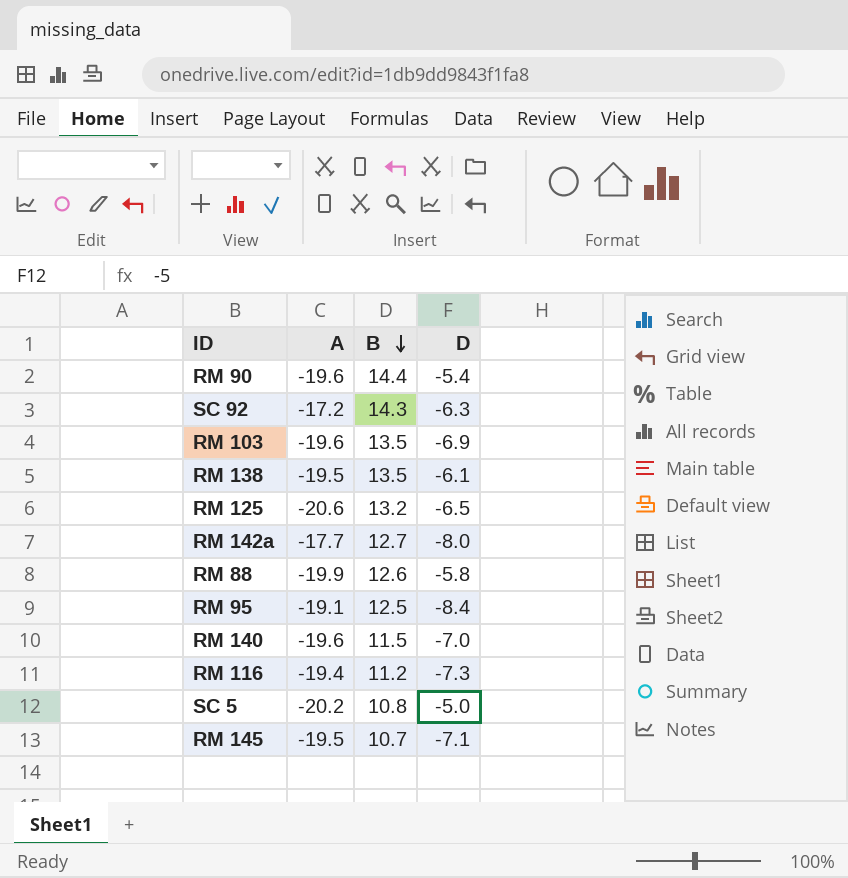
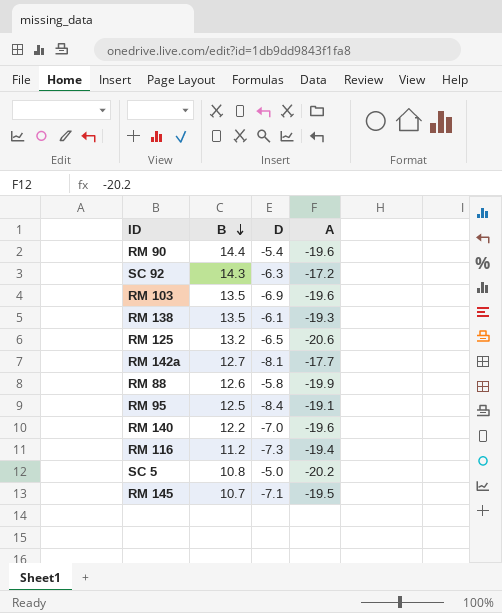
column A | position: 2 -> 4
RM 138 | A: -19.5 -> -19.3
RM 142a | D: -8.0 -> -8.1
RM 140 | B: 11.5 -> 12.2

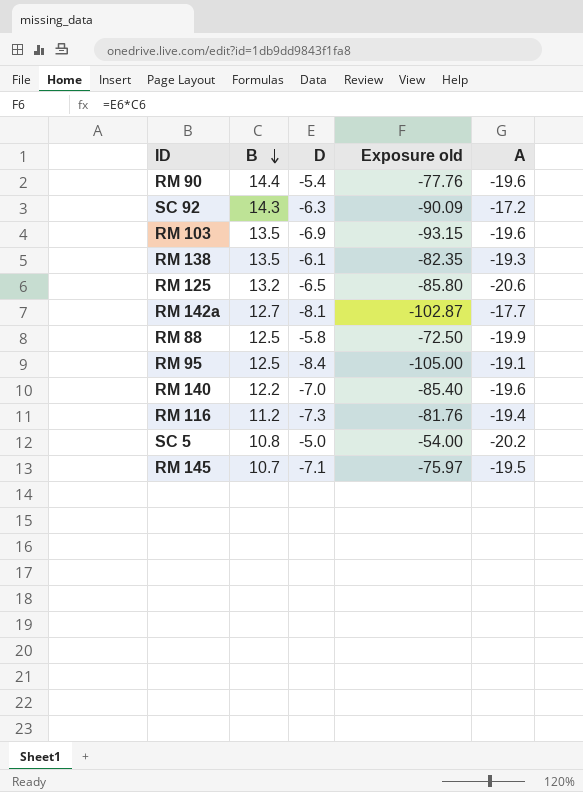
column Exposure old | formula: none -> [B] * [D]
RM 88 | B: 12.6 -> 12.5

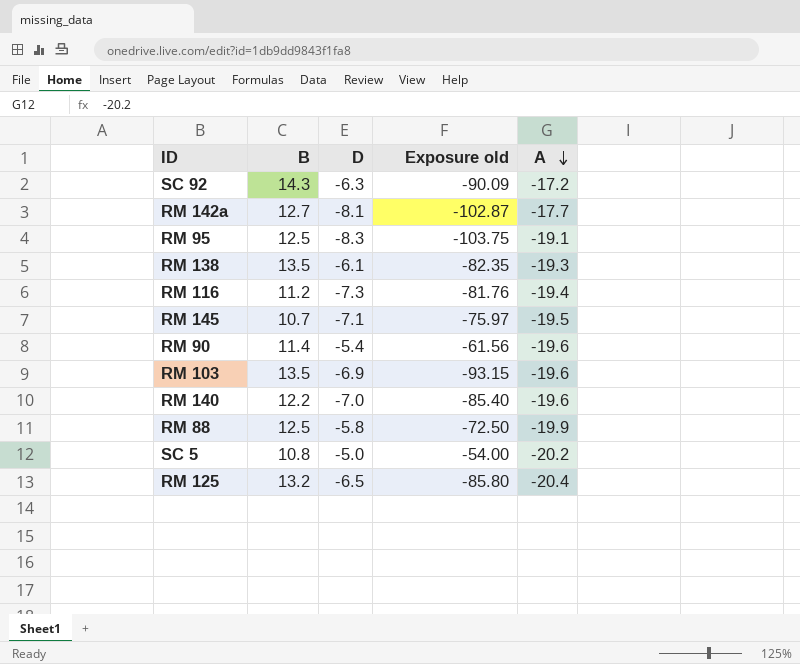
row order: B descending -> A descending
RM 95 | D: -8.4 -> -8.3
RM 95 | Exposure old: -105.00 -> -103.75
RM 90 | B: 14.4 -> 11.4
RM 90 | Exposure old: -77.76 -> -61.56
RM 125 | A: -20.6 -> -20.4

